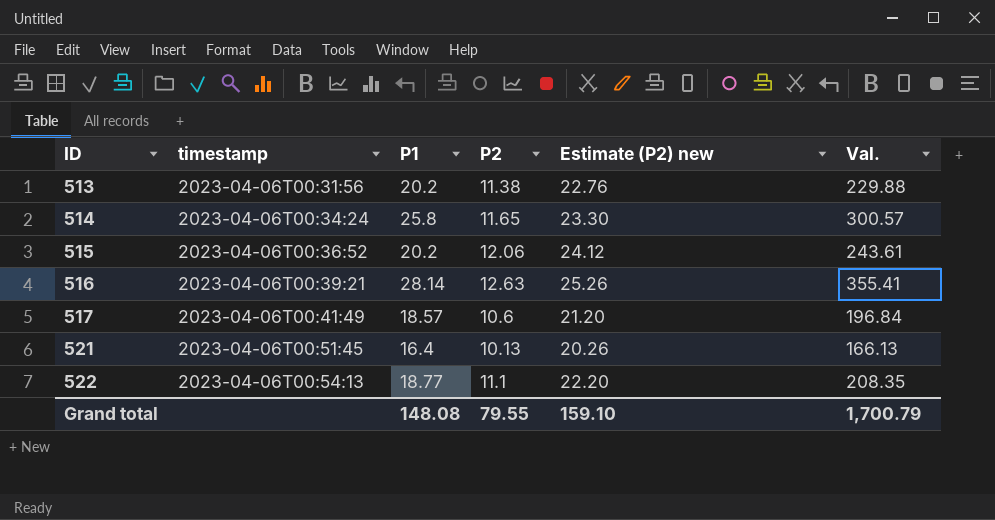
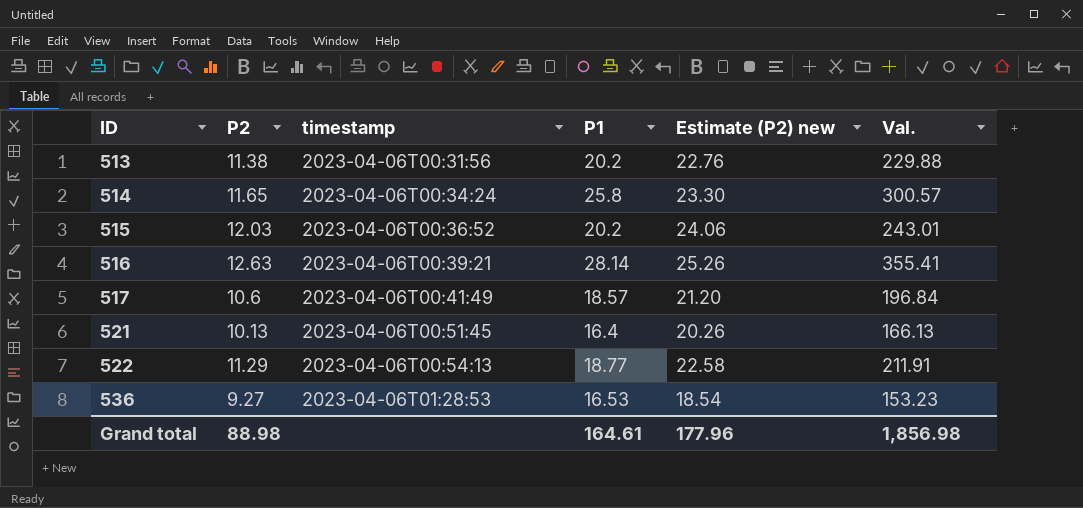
column P2 | position: 4 -> 2
515 | P2: 12.06 -> 12.03
515 | Estimate (P2) new: 24.12 -> 24.06
515 | Val.: 243.61 -> 243.01
522 | P2: 11.1 -> 11.29
522 | Estimate (P2) new: 22.20 -> 22.58
522 | Val.: 208.35 -> 211.91
row 536: none -> 9.27 | 2023-04-06T01:28:53 | 16.53 | 18.54 | 153.23
Grand total | P2: 79.55 -> 88.98
Grand total | P1: 148.08 -> 164.61
Grand total | Estimate (P2) new: 159.10 -> 177.96
Grand total | Val.: 1,700.79 -> 1,856.98

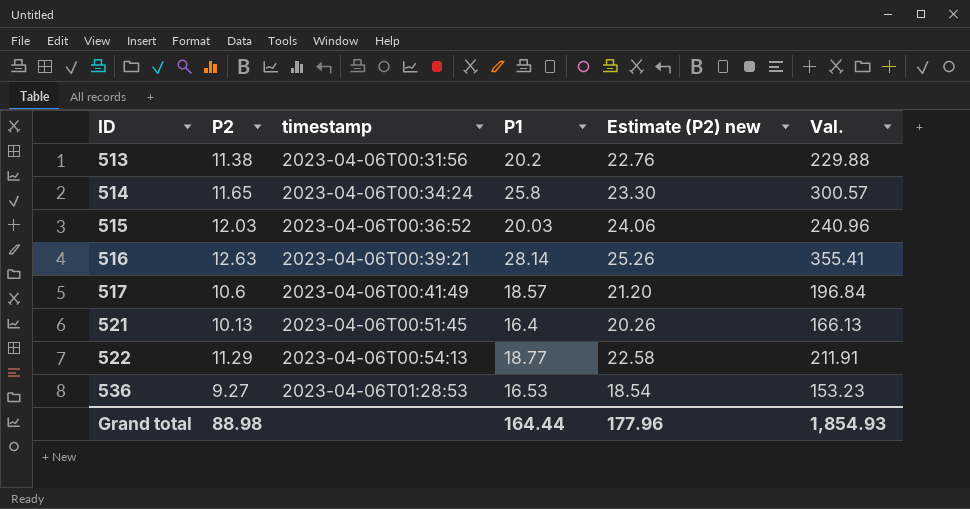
515 | P1: 20.2 -> 20.03
515 | Val.: 243.01 -> 240.96
Grand total | P1: 164.61 -> 164.44
Grand total | Val.: 1,856.98 -> 1,854.93

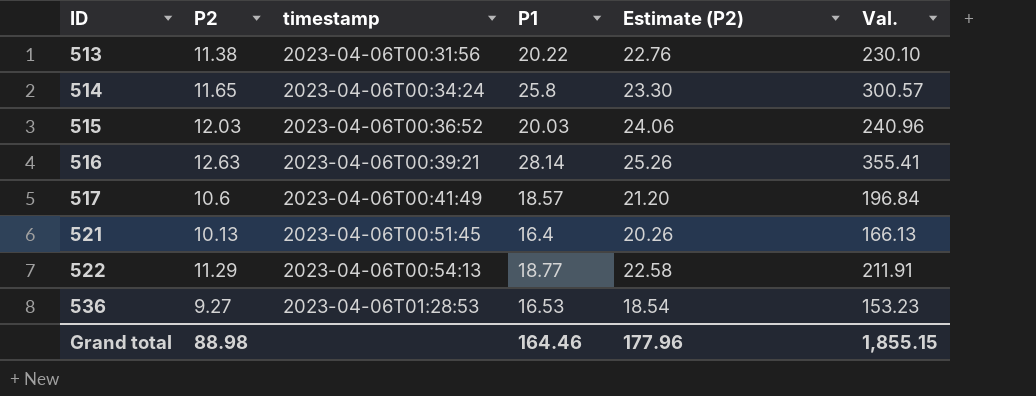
column name: Estimate (P2) new -> Estimate (P2)
513 | P1: 20.2 -> 20.22
513 | Val.: 229.88 -> 230.10
Grand total | P1: 164.44 -> 164.46
Grand total | Val.: 1,854.93 -> 1,855.15

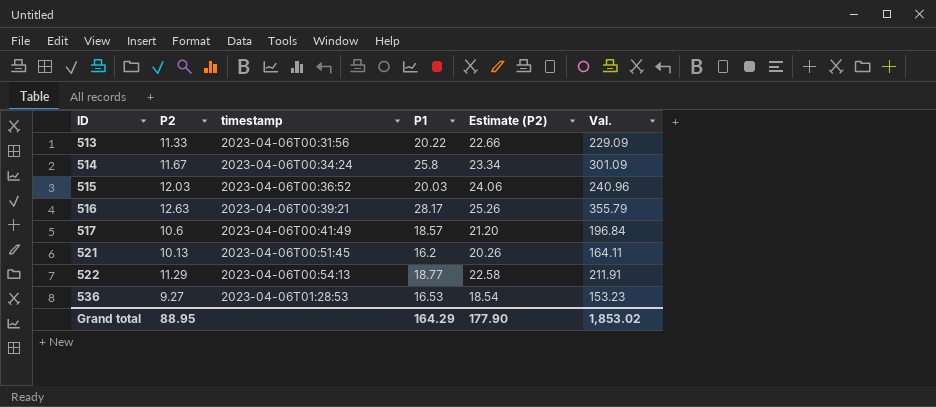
513 | P2: 11.38 -> 11.33
513 | Estimate (P2): 22.76 -> 22.66
513 | Val.: 230.10 -> 229.09
514 | P2: 11.65 -> 11.67
514 | Estimate (P2): 23.30 -> 23.34
514 | Val.: 300.57 -> 301.09
516 | P1: 28.14 -> 28.17
516 | Val.: 355.41 -> 355.79
521 | P1: 16.4 -> 16.2
521 | Val.: 166.13 -> 164.11
Grand total | P2: 88.98 -> 88.95
Grand total | P1: 164.46 -> 164.29
Grand total | Estimate (P2): 177.96 -> 177.90
Grand total | Val.: 1,855.15 -> 1,853.02

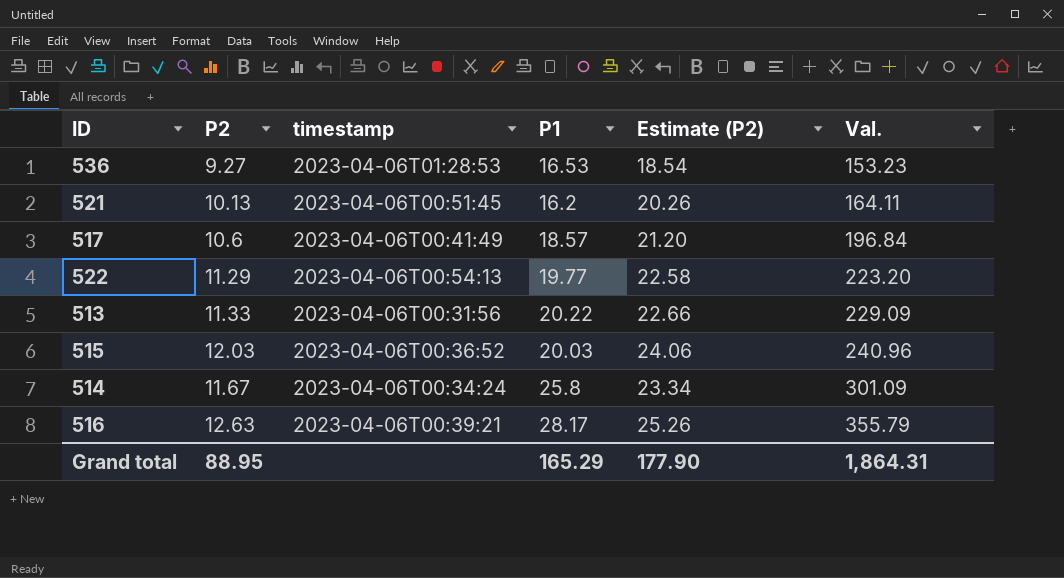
row order: ID ascending -> Val. ascending
522 | P1: 18.77 -> 19.77
522 | Val.: 211.91 -> 223.20
Grand total | P1: 164.29 -> 165.29
Grand total | Val.: 1,853.02 -> 1,864.31

